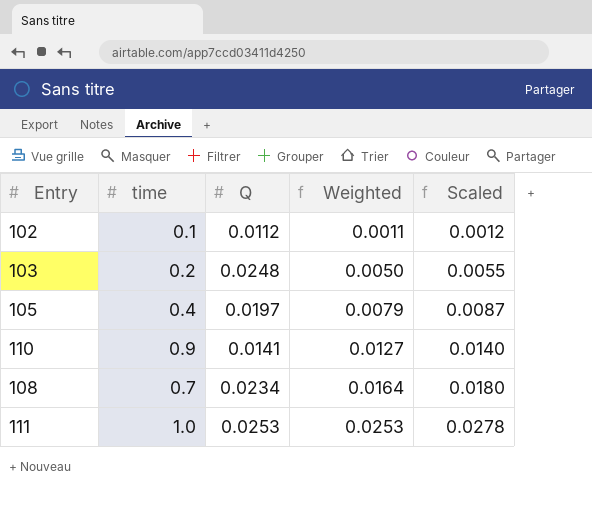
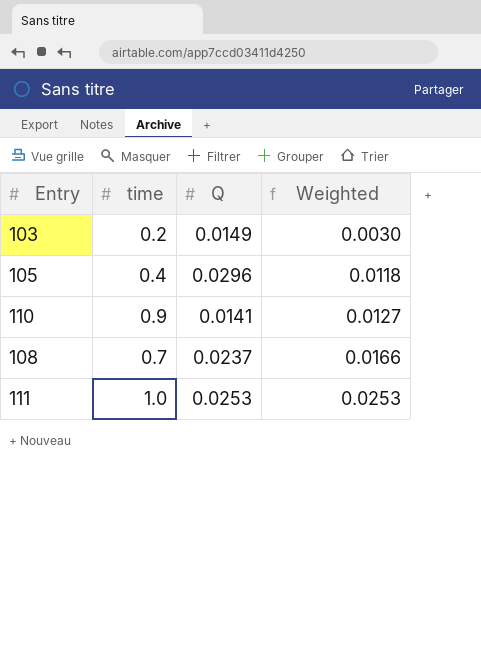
column Scaled | formula: [Weighted] * 1.1 -> none
row 102: 0.1 | 0.0112 | 0.0011 | 0.0012 -> none
103 | Q: 0.0248 -> 0.0149
103 | Weighted: 0.0050 -> 0.0030
105 | Q: 0.0197 -> 0.0296
105 | Weighted: 0.0079 -> 0.0118
108 | Q: 0.0234 -> 0.0237
108 | Weighted: 0.0164 -> 0.0166

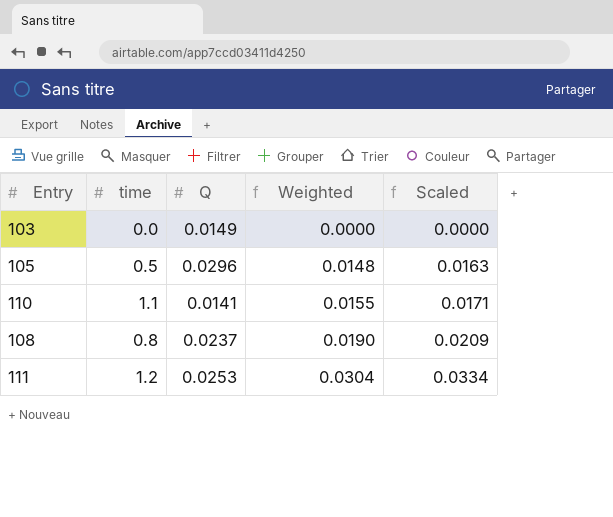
column Scaled | formula: none -> [Weighted] * 1.1
103 | time: 0.2 -> 0.0
103 | Weighted: 0.0030 -> 0.0000
105 | time: 0.4 -> 0.5
105 | Weighted: 0.0118 -> 0.0148
110 | time: 0.9 -> 1.1
110 | Weighted: 0.0127 -> 0.0155
108 | time: 0.7 -> 0.8
108 | Weighted: 0.0166 -> 0.0190
111 | time: 1.0 -> 1.2
111 | Weighted: 0.0253 -> 0.0304

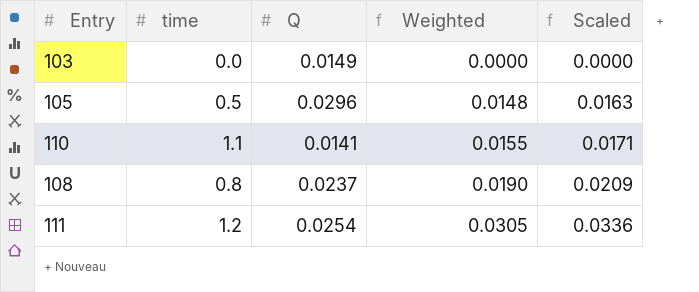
111 | Q: 0.0253 -> 0.0254
111 | Weighted: 0.0304 -> 0.0305
111 | Scaled: 0.0334 -> 0.0336

